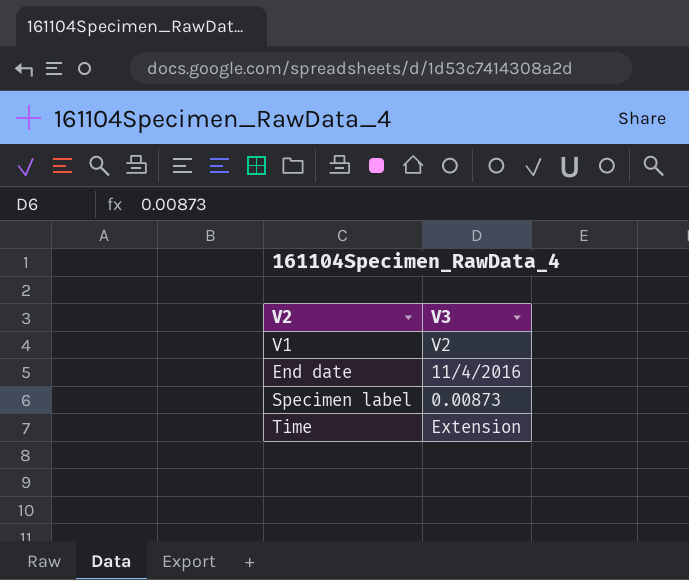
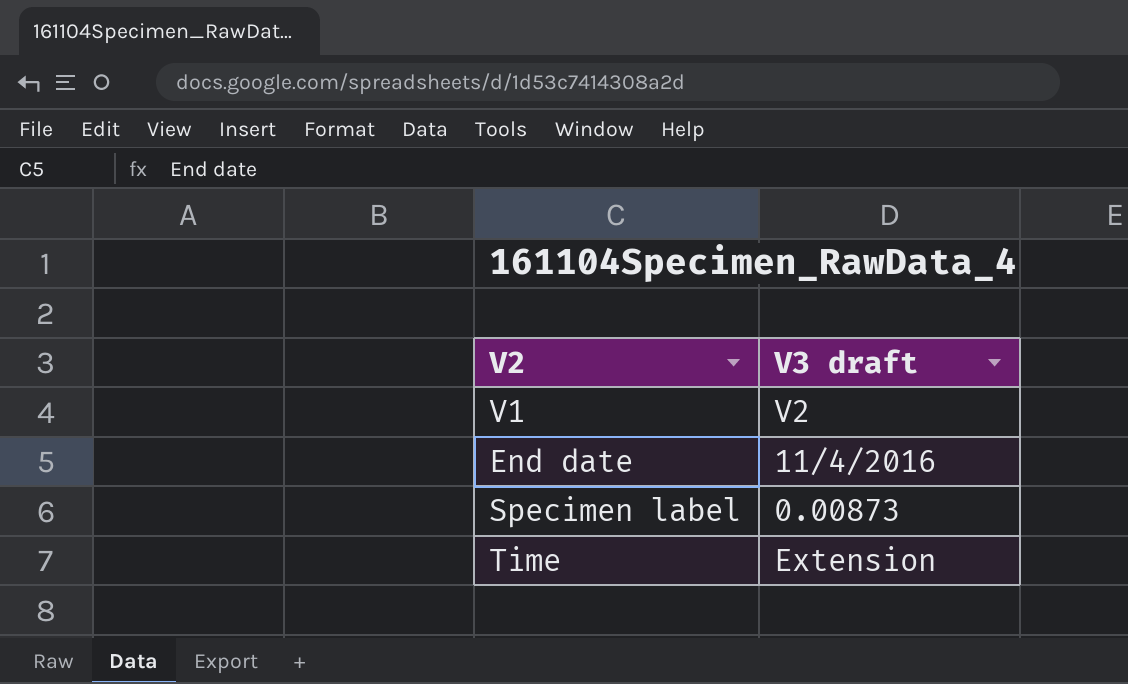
column name: V3 -> V3 draft

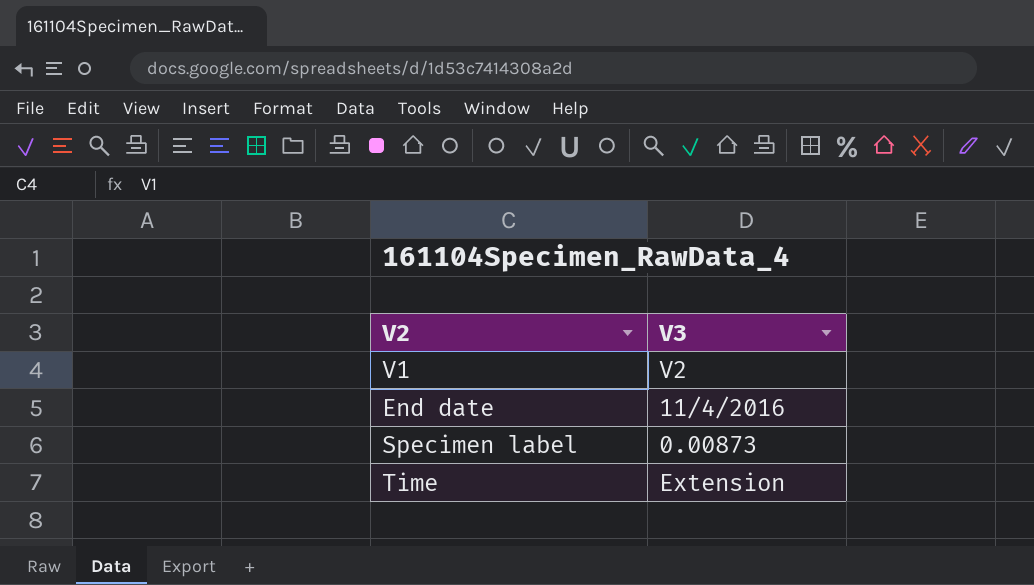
column name: V3 draft -> V3

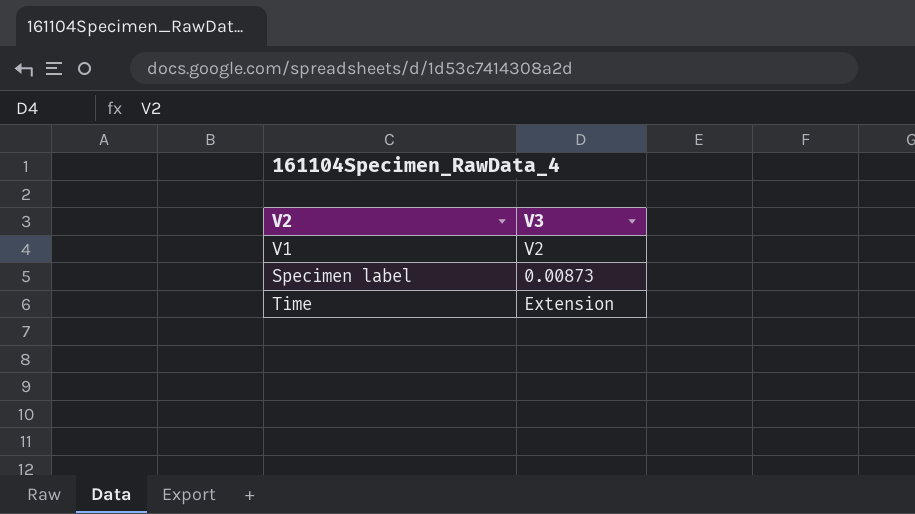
row End date: 11/4/2016 -> none

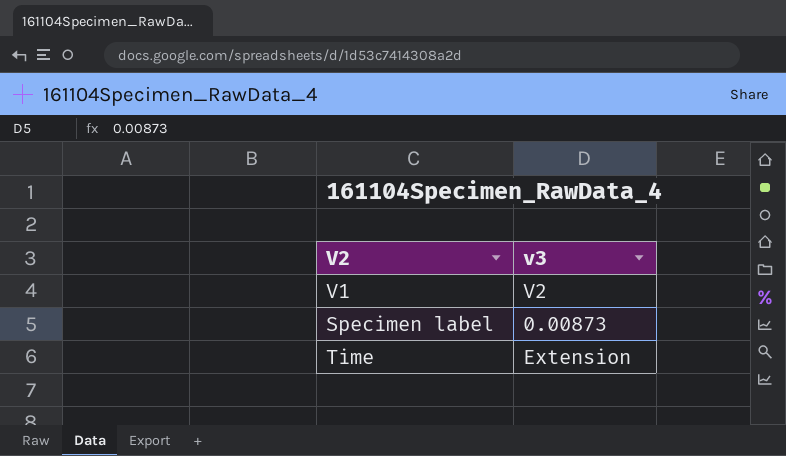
column name: V3 -> v3

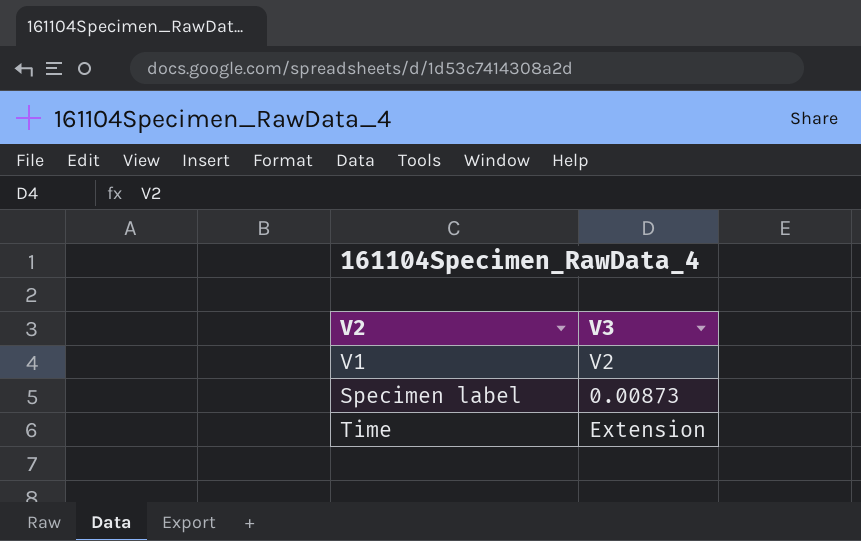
column name: v3 -> V3

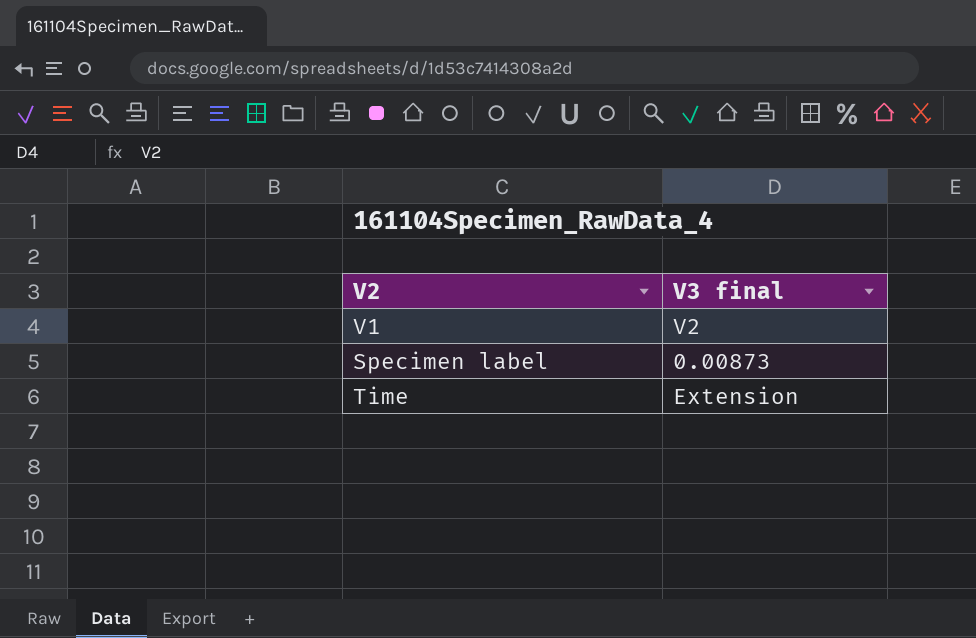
column name: V3 -> V3 final

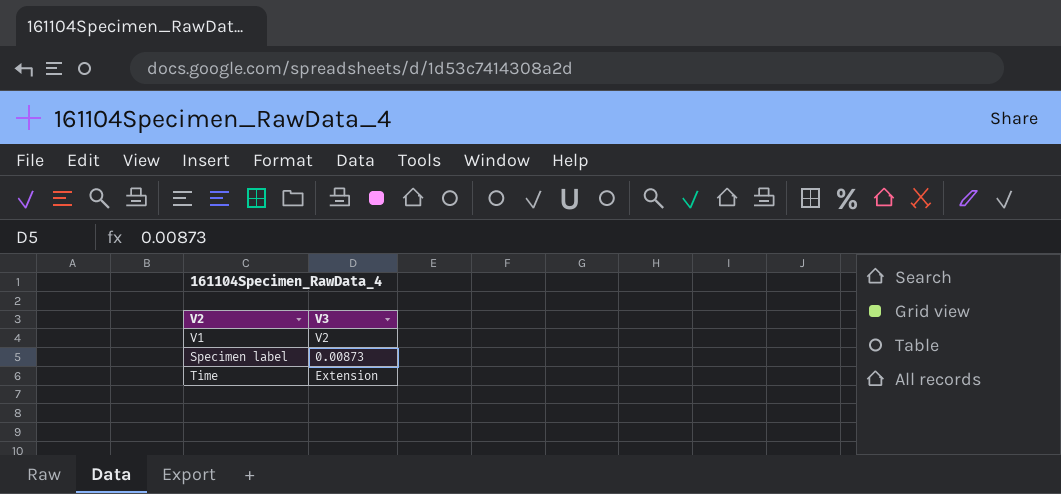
column name: V3 final -> V3

